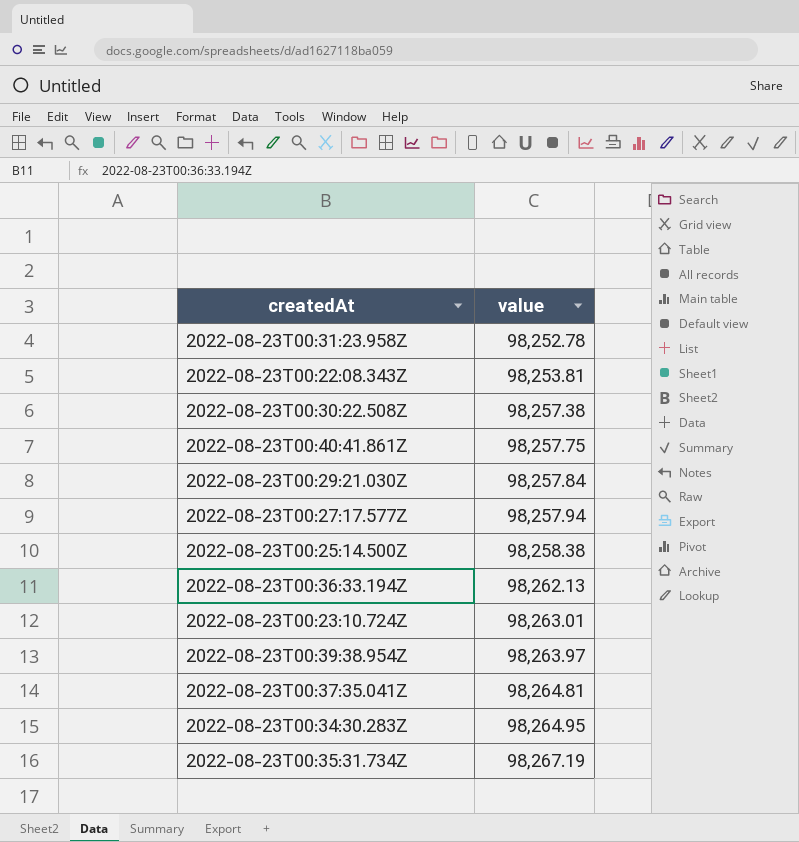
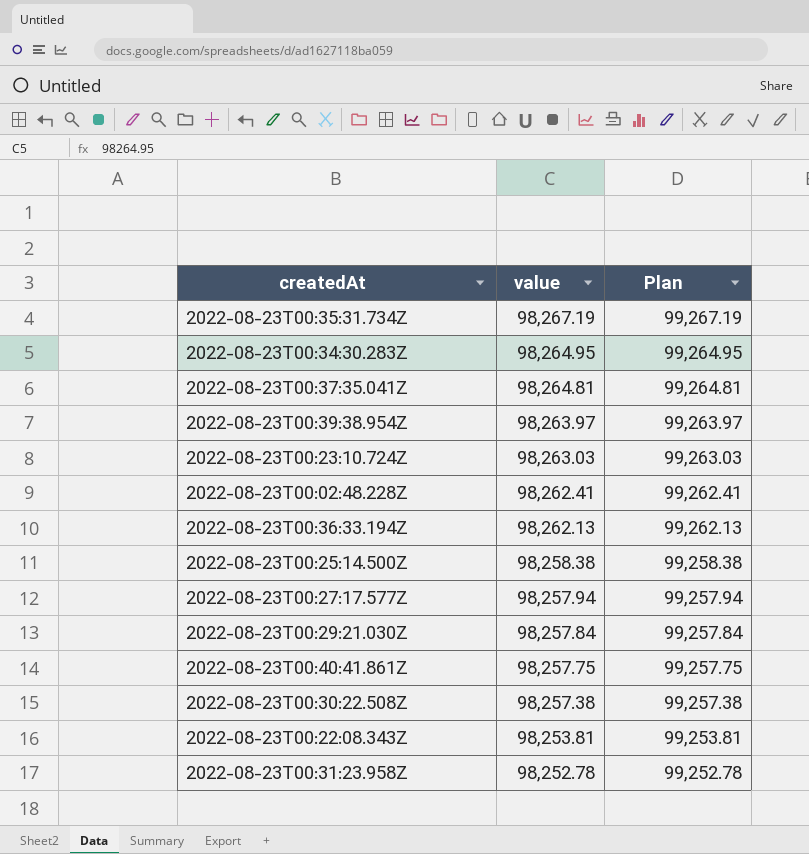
row order: value ascending -> value descending
column Plan | formula: none -> [value] + 1000
2022-08-23T00:23:10.724Z | value: 98,263.01 -> 98,263.03
row 2022-08-23T00:02:48.228Z: none -> 98,262.41 | 99,262.41

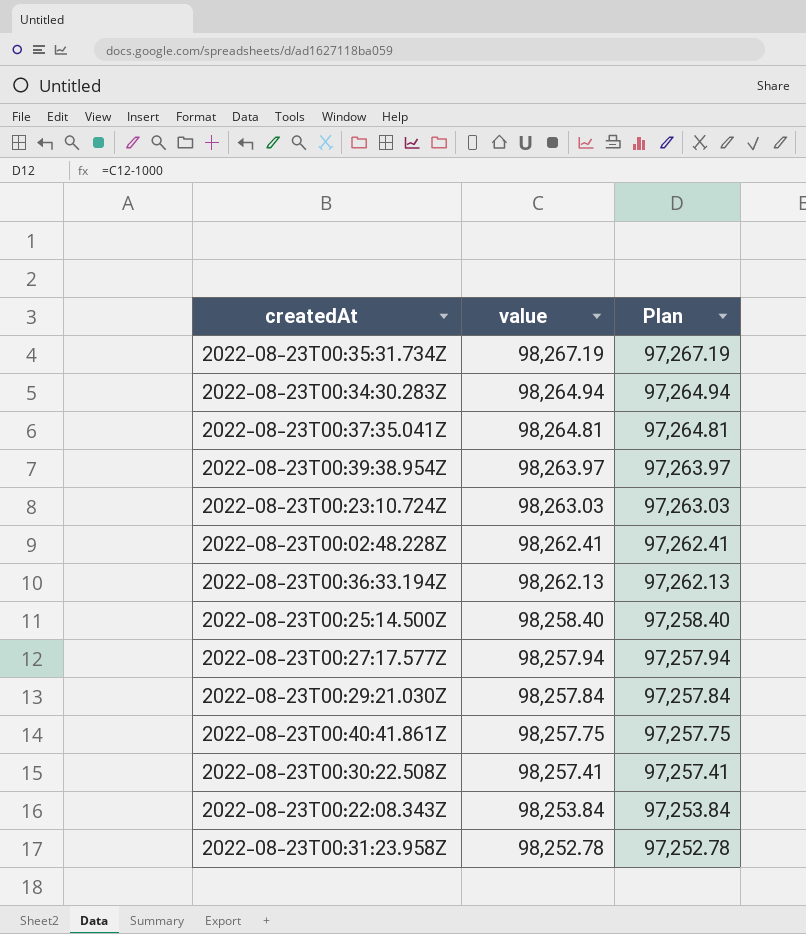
column Plan | formula: [value] + 1000 -> [value] - 1000
2022-08-23T00:34:30.283Z | value: 98,264.95 -> 98,264.94
2022-08-23T00:25:14.500Z | value: 98,258.38 -> 98,258.40
2022-08-23T00:30:22.508Z | value: 98,257.38 -> 98,257.41
2022-08-23T00:22:08.343Z | value: 98,253.81 -> 98,253.84

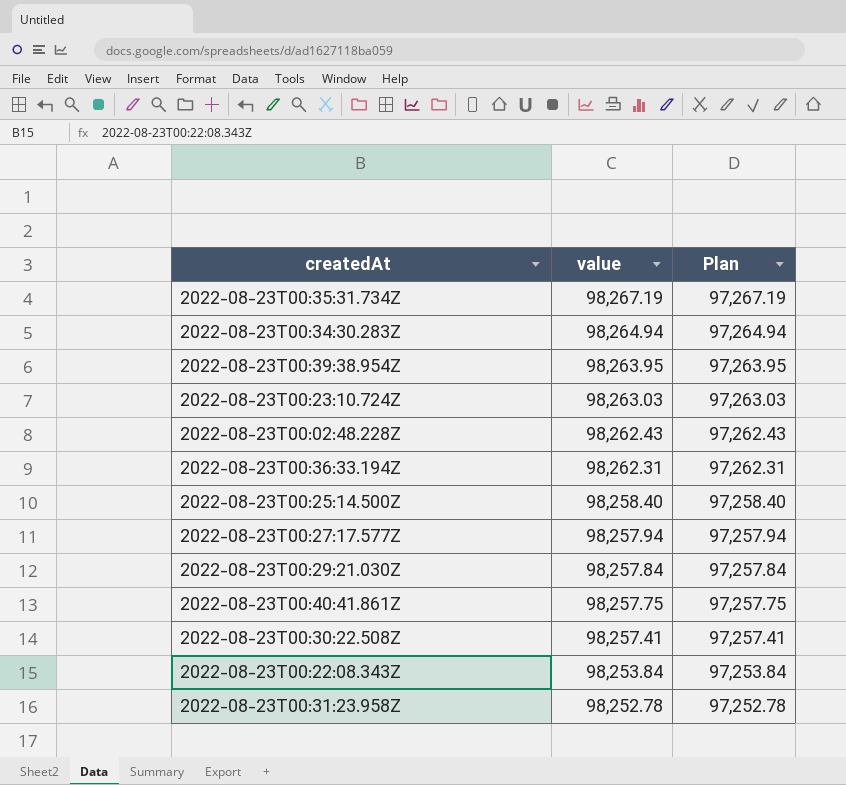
row 2022-08-23T00:37:35.041Z: 98,264.81 | 97,264.81 -> none
2022-08-23T00:39:38.954Z | value: 98,263.97 -> 98,263.95
2022-08-23T00:39:38.954Z | Plan: 97,263.97 -> 97,263.95
2022-08-23T00:02:48.228Z | value: 98,262.41 -> 98,262.43
2022-08-23T00:02:48.228Z | Plan: 97,262.41 -> 97,262.43
2022-08-23T00:36:33.194Z | value: 98,262.13 -> 98,262.31
2022-08-23T00:36:33.194Z | Plan: 97,262.13 -> 97,262.31

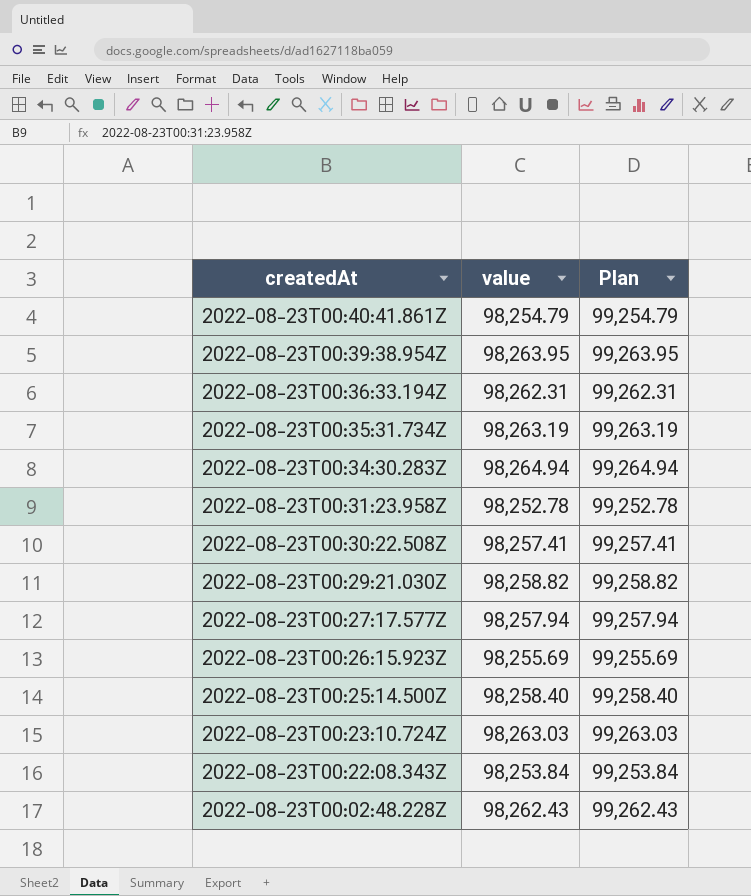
row order: value descending -> createdAt descending
column Plan | formula: [value] - 1000 -> [value] + 1000
2022-08-23T00:40:41.861Z | value: 98,257.75 -> 98,254.79
2022-08-23T00:35:31.734Z | value: 98,267.19 -> 98,263.19
2022-08-23T00:29:21.030Z | value: 98,257.84 -> 98,258.82
row 2022-08-23T00:26:15.923Z: none -> 98,255.69 | 99,255.69

